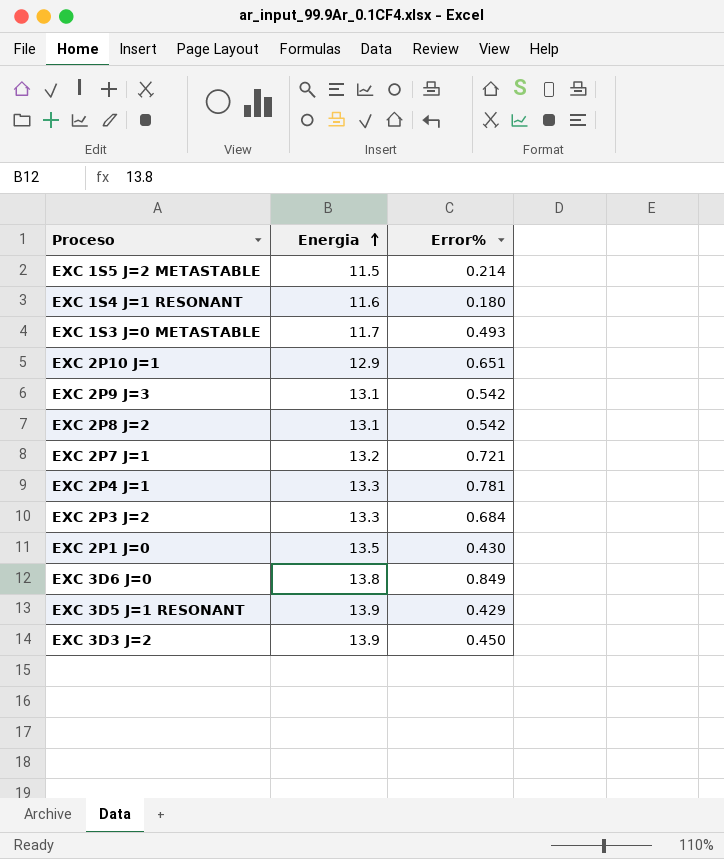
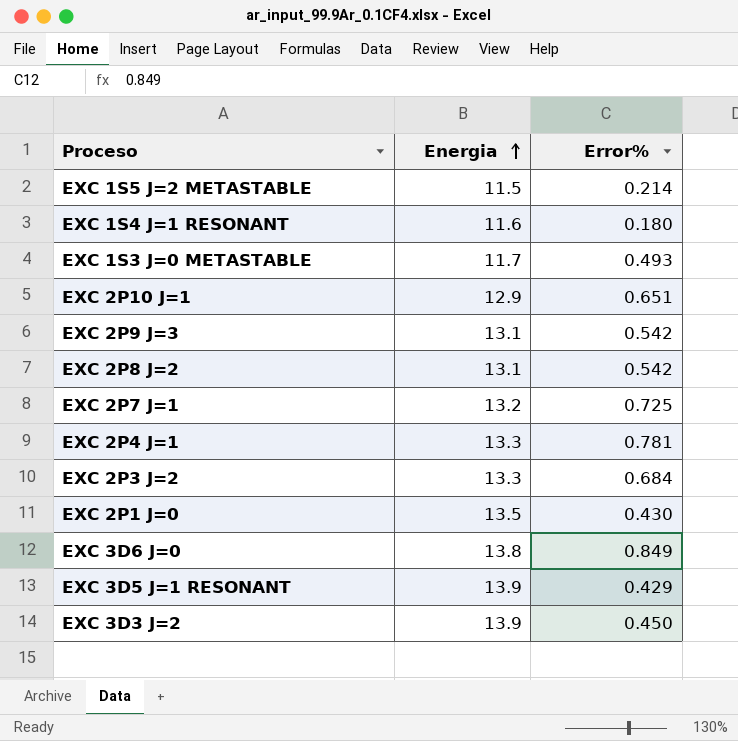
EXC 2P7 J=1 | Error%: 0.721 -> 0.725

